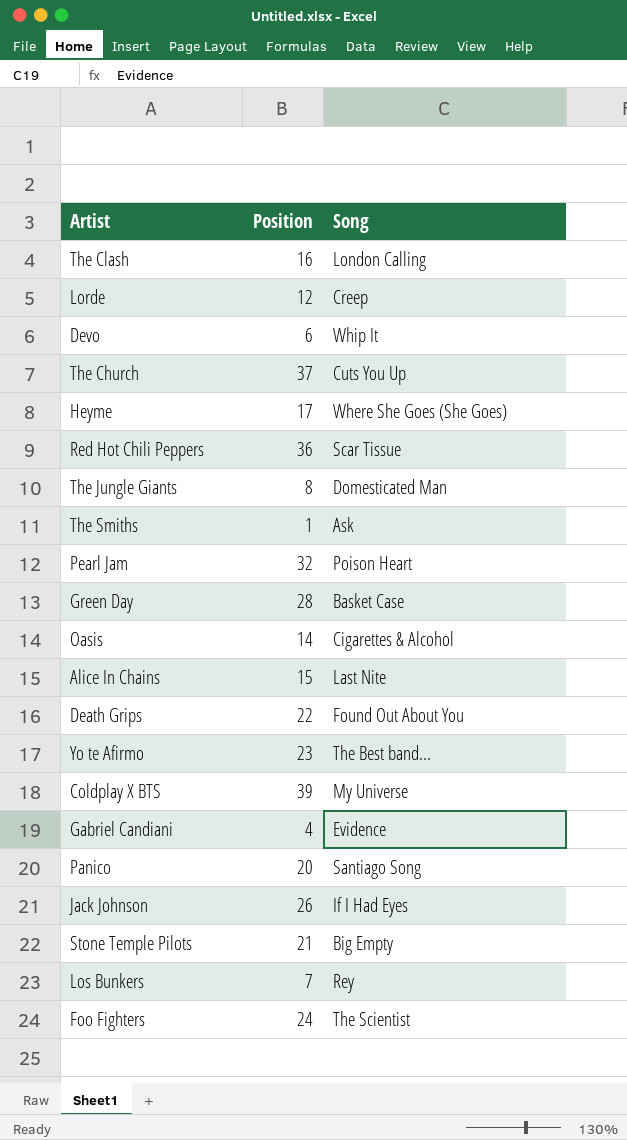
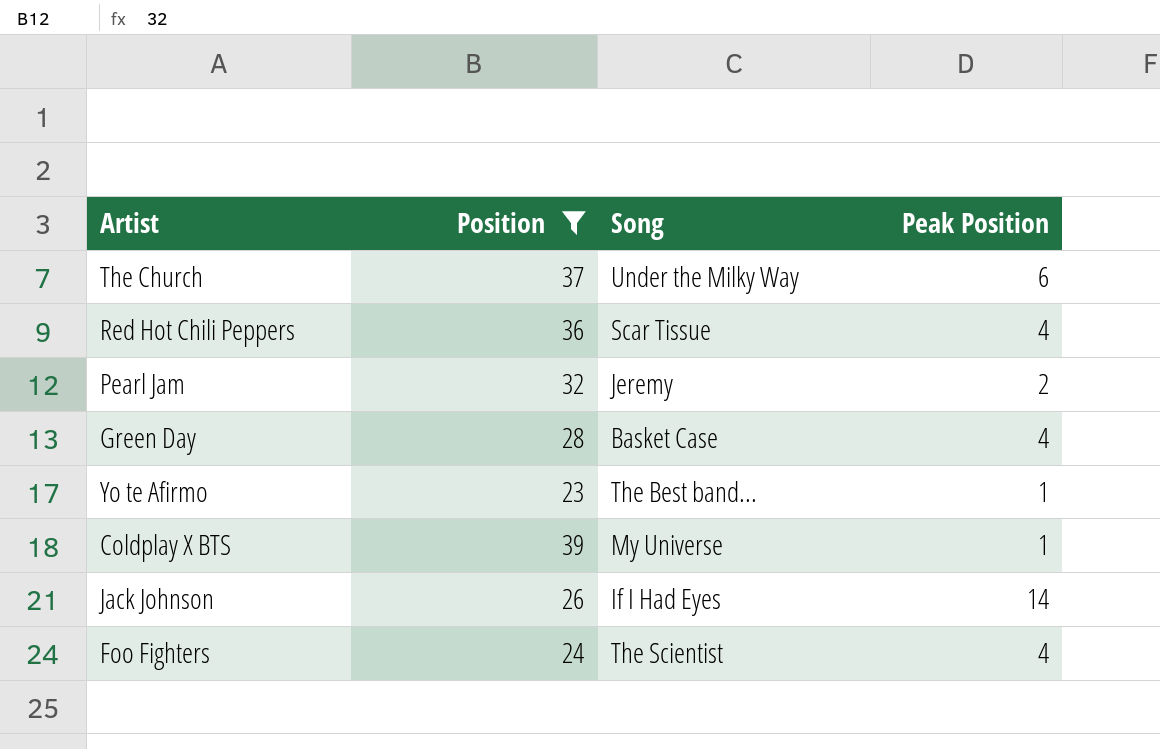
filter: none -> Position >= 23
column Peak Position | position: none -> 4
The Church | Song: Cuts You Up -> Under the Milky Way
Pearl Jam | Song: Poison Heart -> Jeremy

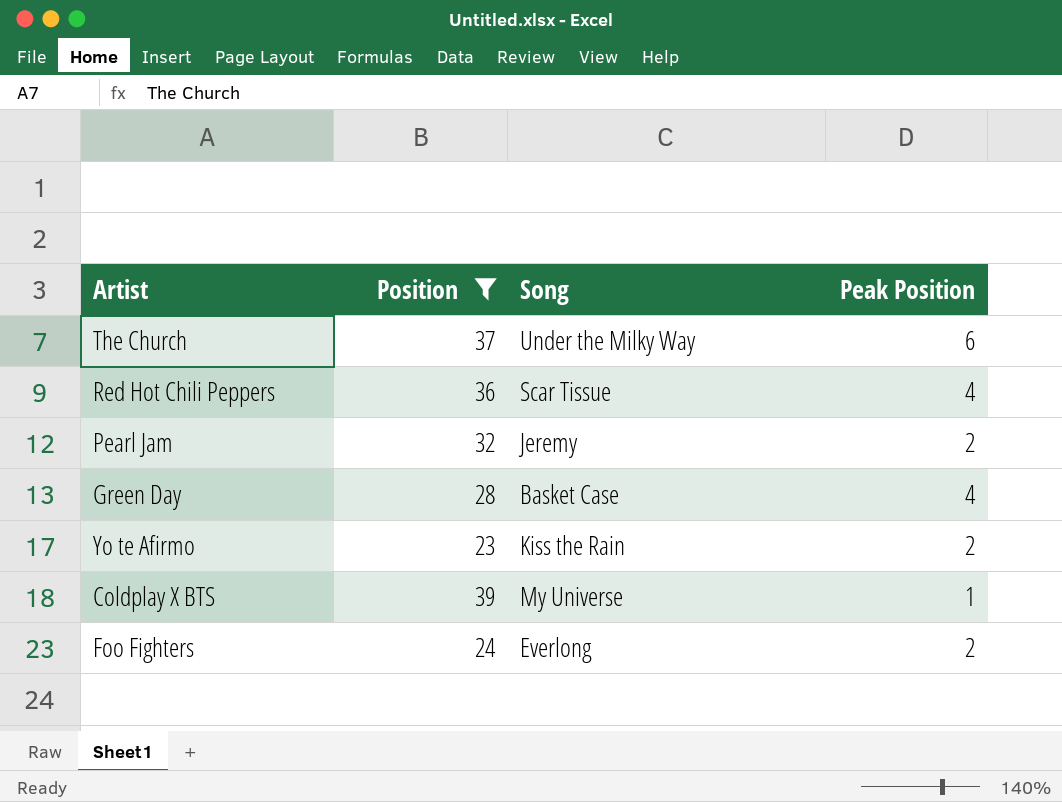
row Jack Johnson: 26 | If I Had Eyes | 14 -> none
Yo te Afirmo | Song: The Best band... -> Kiss the Rain
Yo te Afirmo | Peak Position: 1 -> 2
Foo Fighters | Song: The Scientist -> Everlong
Foo Fighters | Peak Position: 4 -> 2

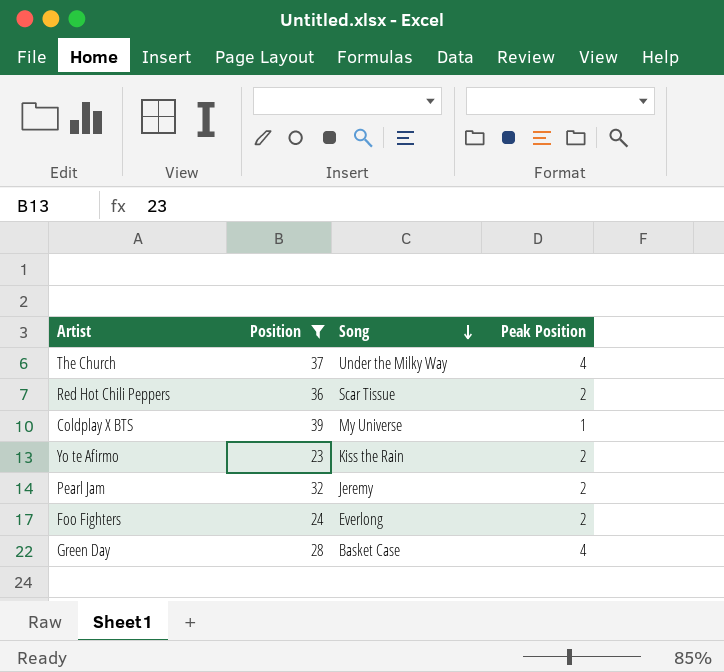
row order: none -> Song descending
The Church | Peak Position: 6 -> 4
Red Hot Chili Peppers | Peak Position: 4 -> 2

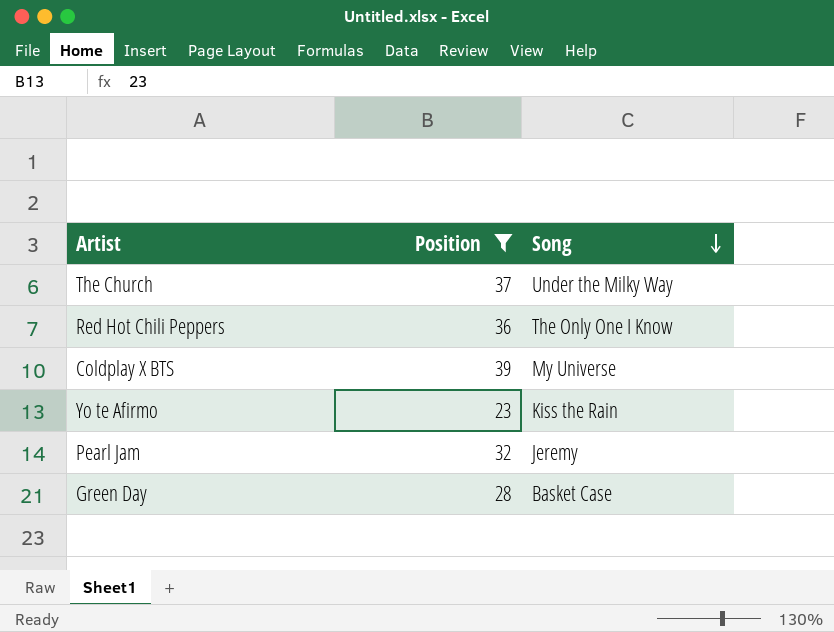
column Peak Position | position: 4 -> none
row Foo Fighters: 24 | Everlong | 2 -> none
Red Hot Chili Peppers | Song: Scar Tissue -> The Only One I Know

